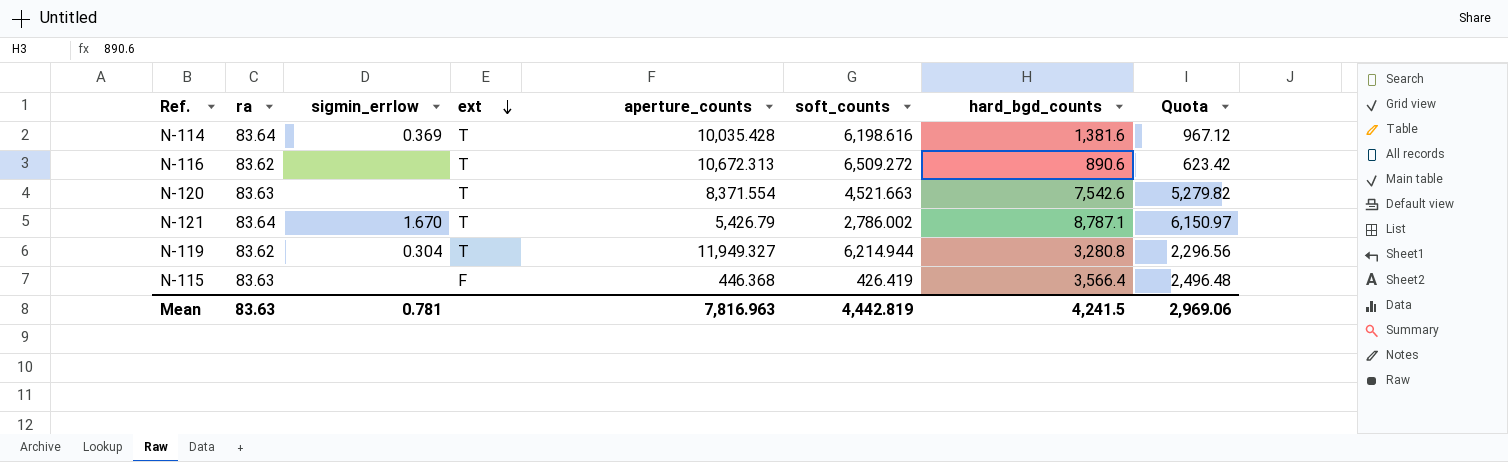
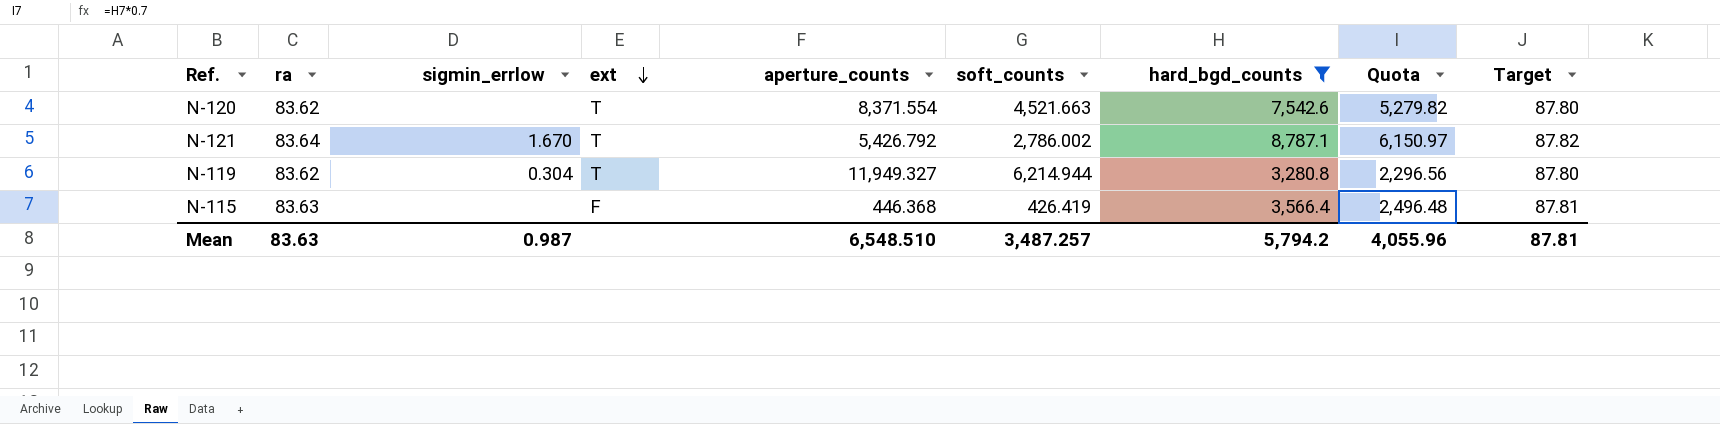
filter: none -> hard_bgd_counts >= 3,280.8
column Target | formula: none -> [ra] * 1.05
N-120 | ra: 83.63 -> 83.62
N-121 | aperture_counts: 5,426.79 -> 5,426.792
Mean | sigmin_errlow: 0.781 -> 0.987
Mean | aperture_counts: 7,816.963 -> 6,548.510
Mean | soft_counts: 4,442.819 -> 3,487.257
Mean | hard_bgd_counts: 4,241.5 -> 5,794.2
Mean | Quota: 2,969.06 -> 4,055.96

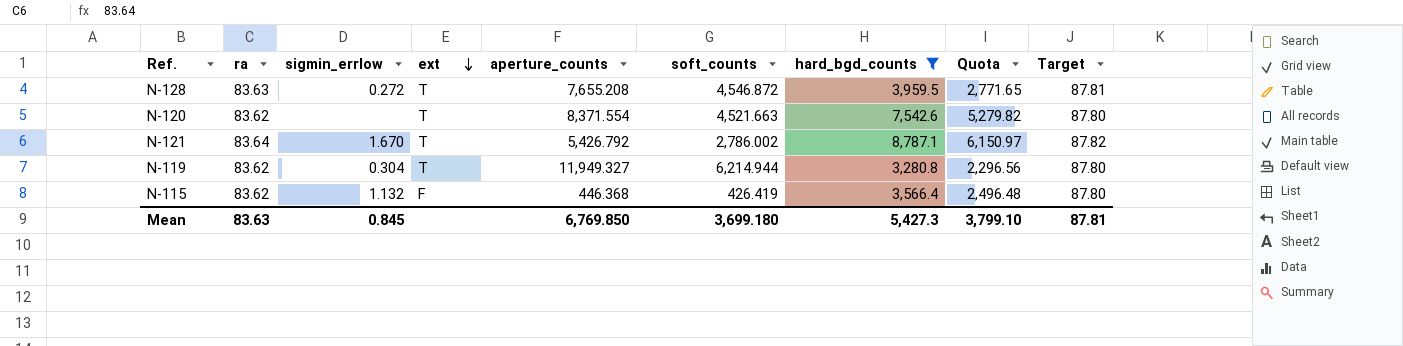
row N-128: none -> 83.63 | 0.272 | T | 7,655.208 | 4,546.872 | 3,959.5 | 2,771.65 | 87.81
N-115 | ra: 83.63 -> 83.62
N-115 | sigmin_errlow: none -> 1.132
N-115 | Target: 87.81 -> 87.80
Mean | sigmin_errlow: 0.987 -> 0.845
Mean | aperture_counts: 6,548.510 -> 6,769.850
Mean | soft_counts: 3,487.257 -> 3,699.180
Mean | hard_bgd_counts: 5,794.2 -> 5,427.3
Mean | Quota: 4,055.96 -> 3,799.10

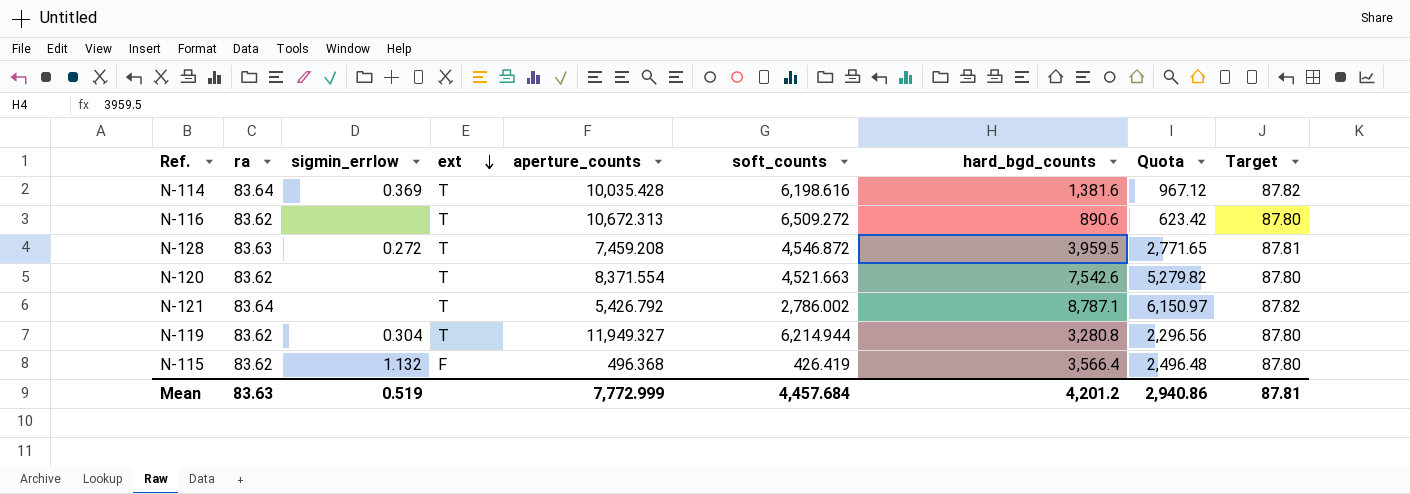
filter: hard_bgd_counts >= 3,280.8 -> none
N-128 | aperture_counts: 7,655.208 -> 7,459.208
N-121 | sigmin_errlow: 1.670 -> none
N-115 | aperture_counts: 446.368 -> 496.368
Mean | sigmin_errlow: 0.845 -> 0.519
Mean | aperture_counts: 6,769.850 -> 7,772.999
Mean | soft_counts: 3,699.180 -> 4,457.684
Mean | hard_bgd_counts: 5,427.3 -> 4,201.2
Mean | Quota: 3,799.10 -> 2,940.86

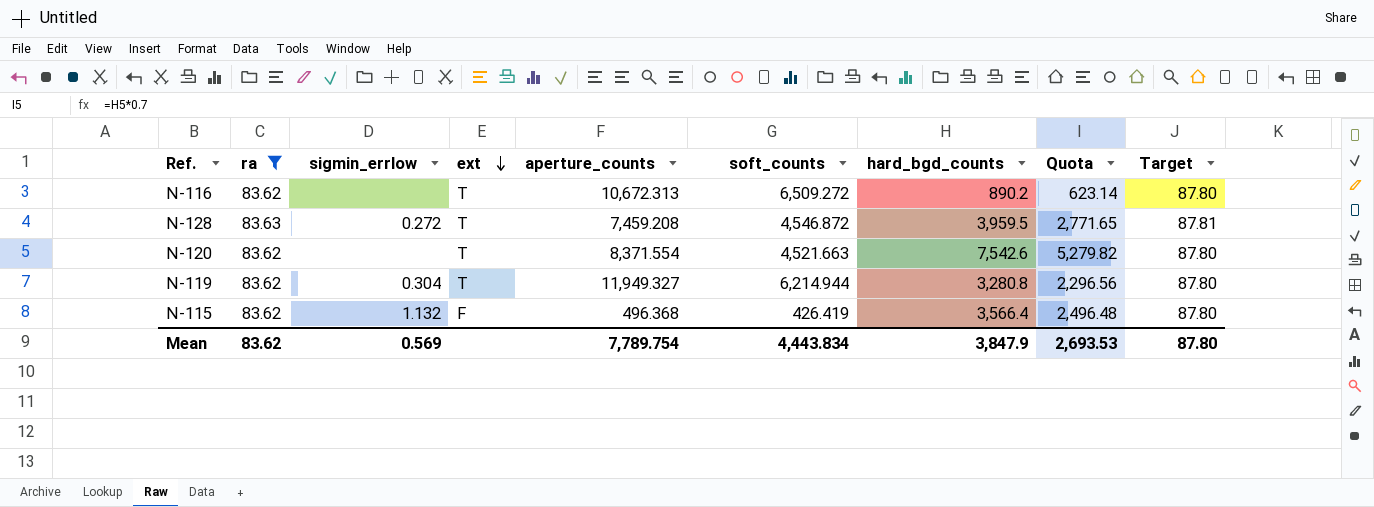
filter: none -> ra != 83.64
N-116 | hard_bgd_counts: 890.6 -> 890.2
N-116 | Quota: 623.42 -> 623.14
Mean | ra: 83.63 -> 83.62
Mean | sigmin_errlow: 0.519 -> 0.569
Mean | aperture_counts: 7,772.999 -> 7,789.754
Mean | soft_counts: 4,457.684 -> 4,443.834
Mean | hard_bgd_counts: 4,201.2 -> 3,847.9
Mean | Quota: 2,940.86 -> 2,693.53
Mean | Target: 87.81 -> 87.80

